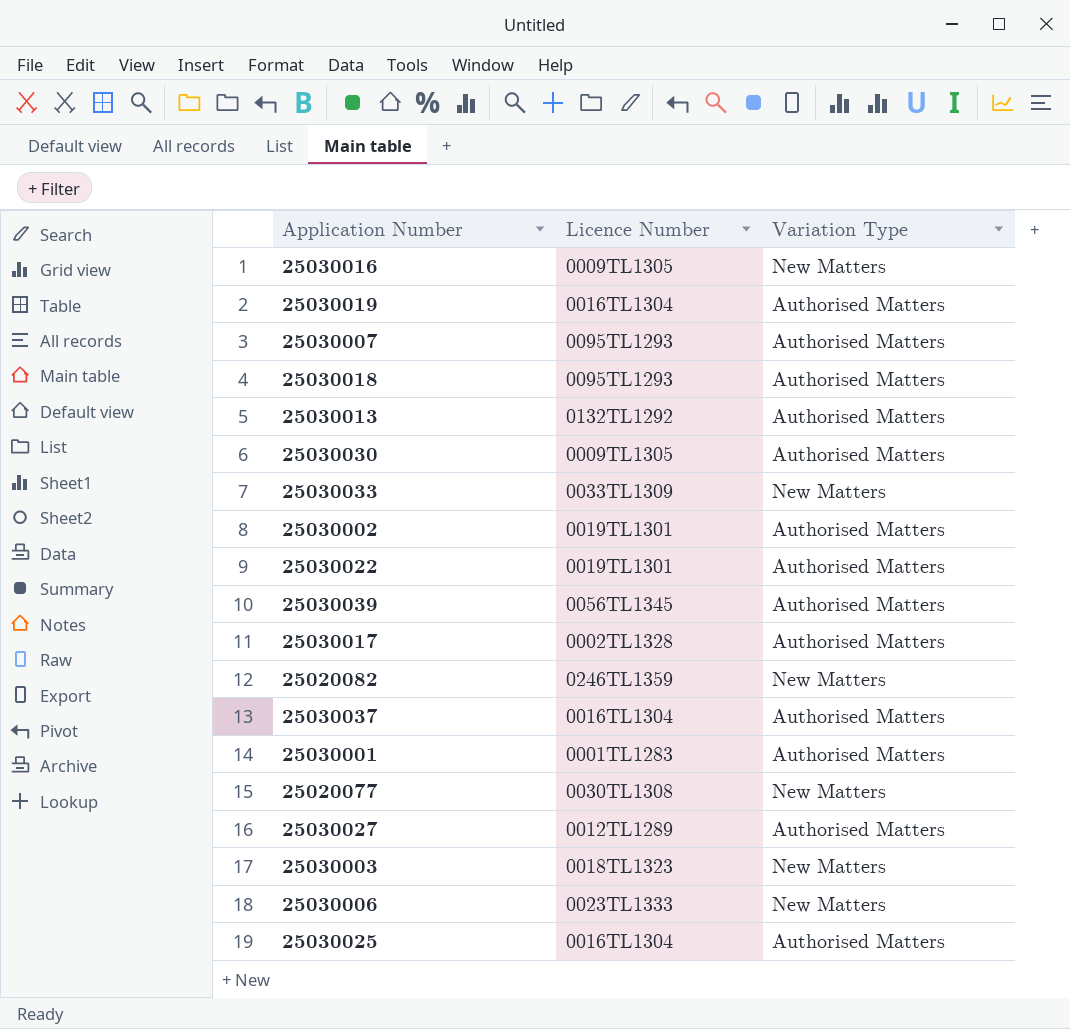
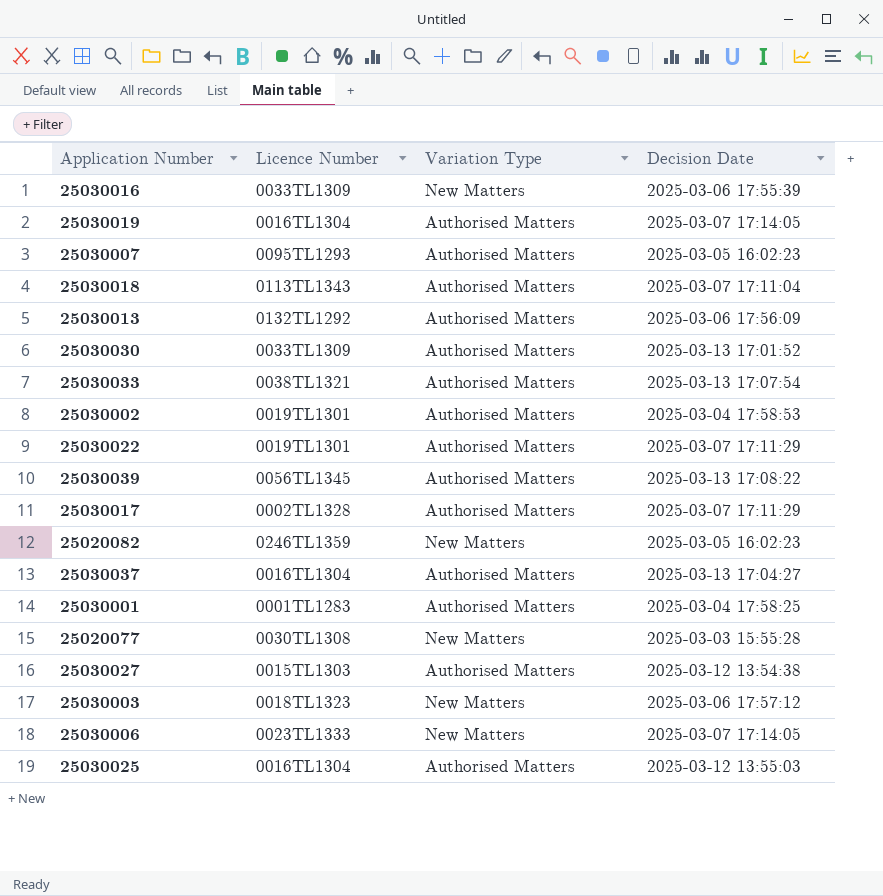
column Decision Date | position: none -> 4
25030016 | Licence Number: 0009TL1305 -> 0033TL1309
25030018 | Licence Number: 0095TL1293 -> 0113TL1343
25030030 | Licence Number: 0009TL1305 -> 0033TL1309
25030033 | Licence Number: 0033TL1309 -> 0038TL1321
25030033 | Variation Type: New Matters -> Authorised Matters
25030027 | Licence Number: 0012TL1289 -> 0015TL1303

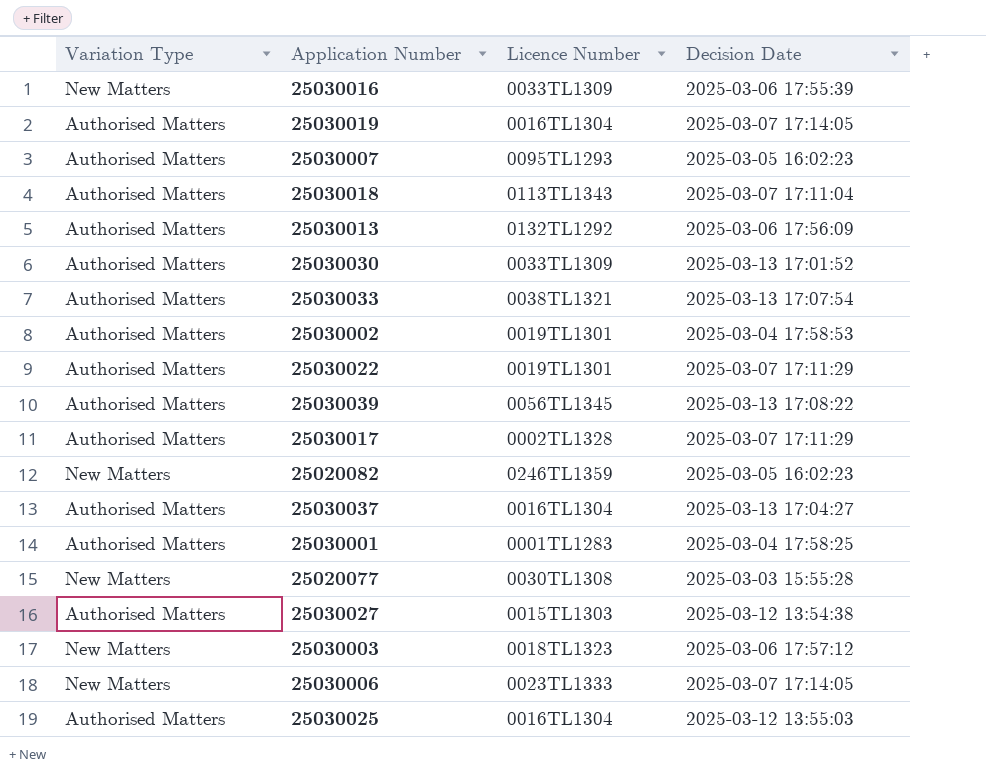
column Variation Type | position: 3 -> 1

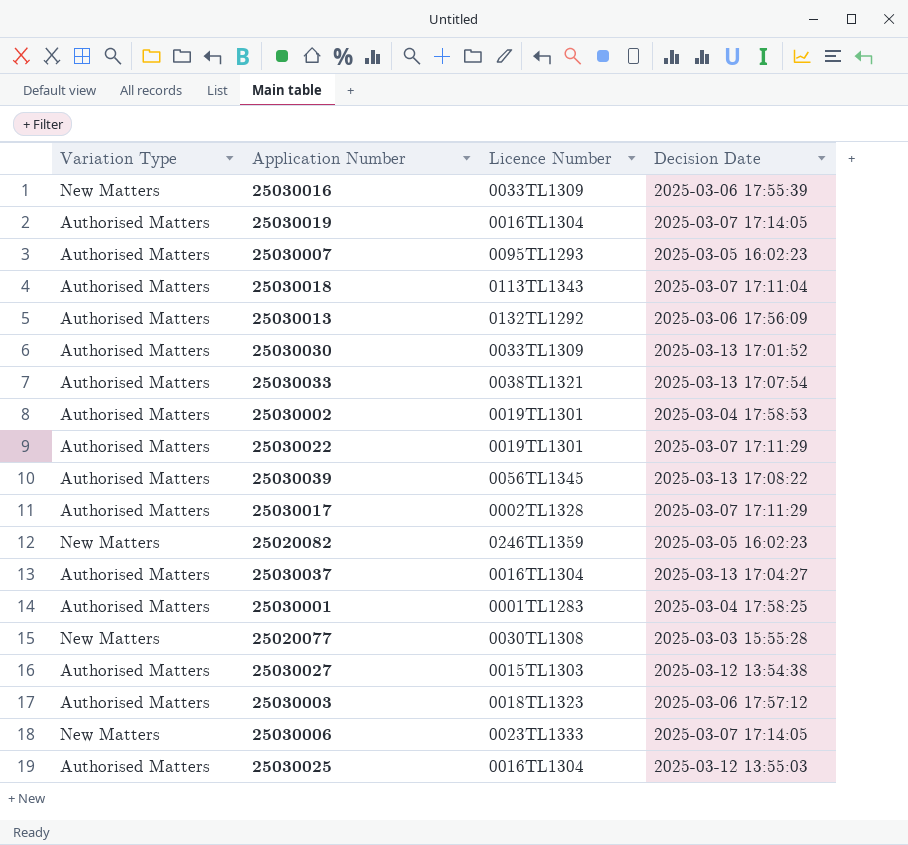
25030003 | Variation Type: New Matters -> Authorised Matters

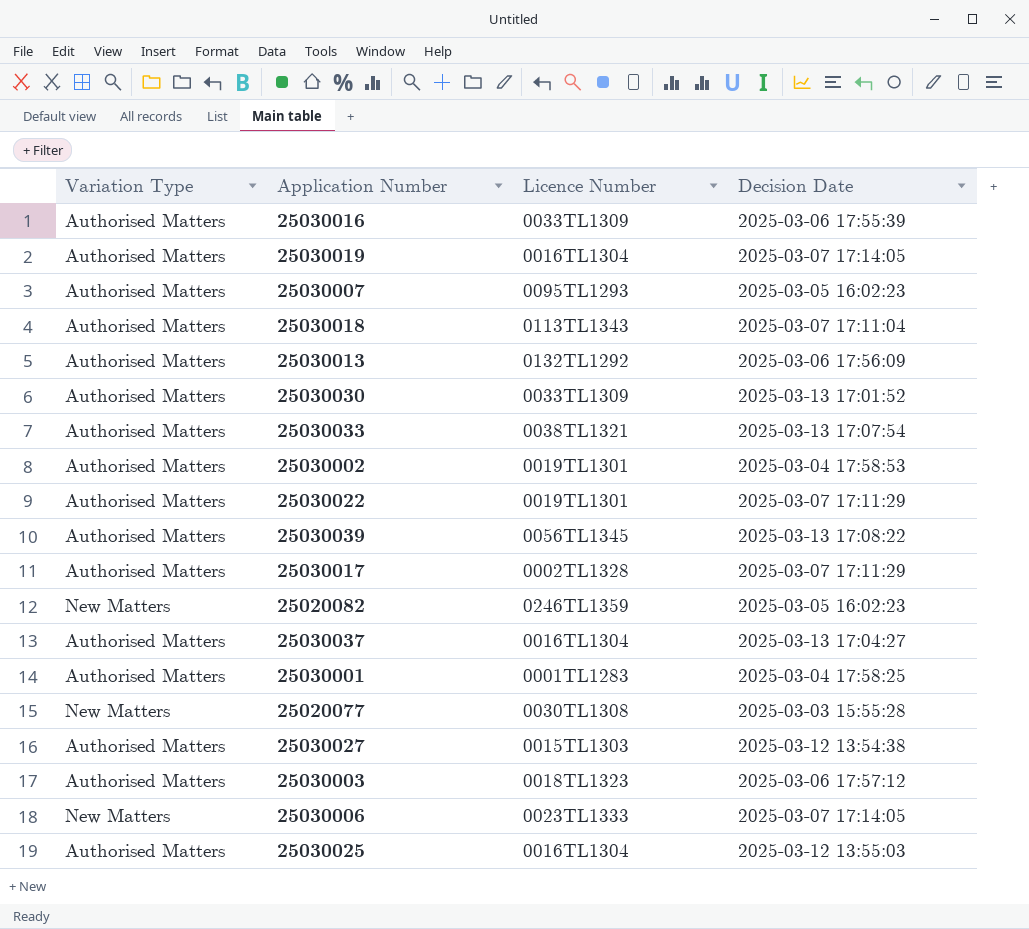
25030016 | Variation Type: New Matters -> Authorised Matters

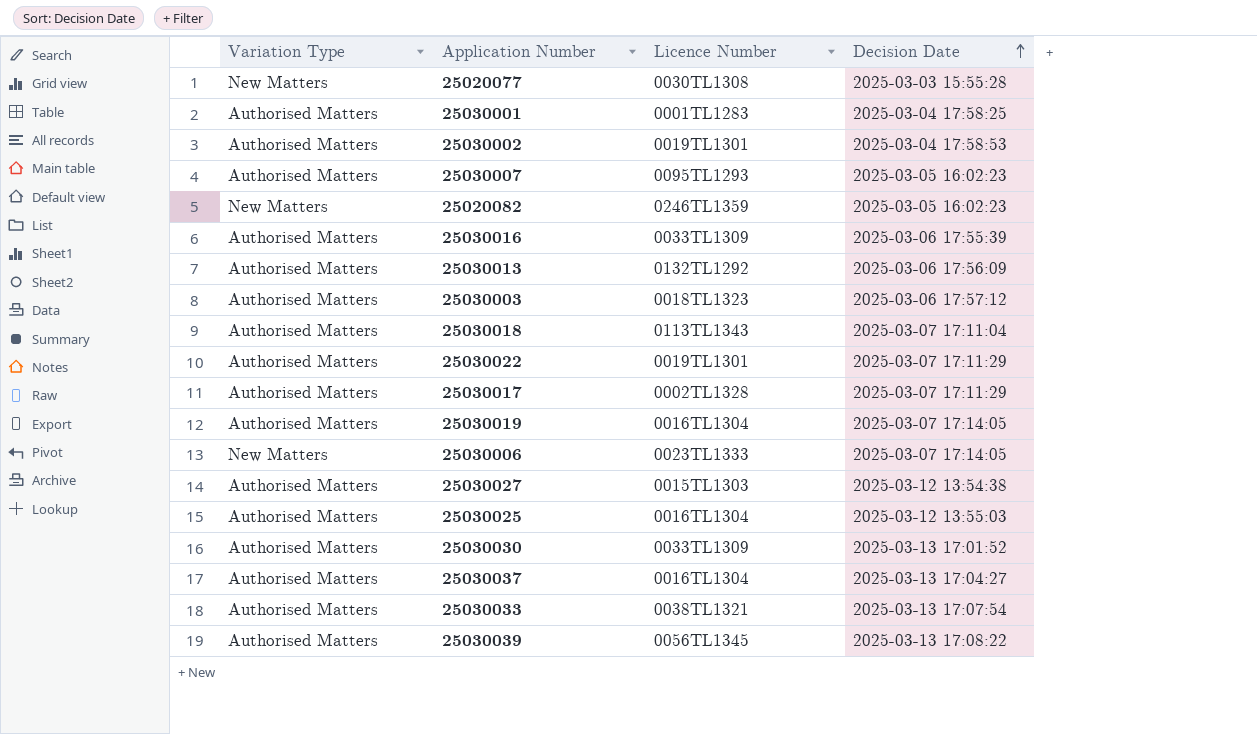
row order: none -> Decision Date ascending

